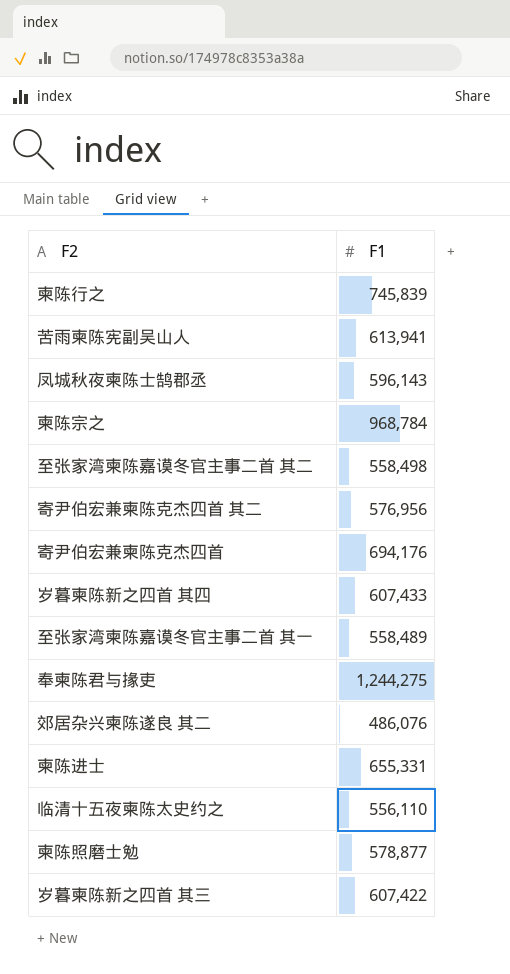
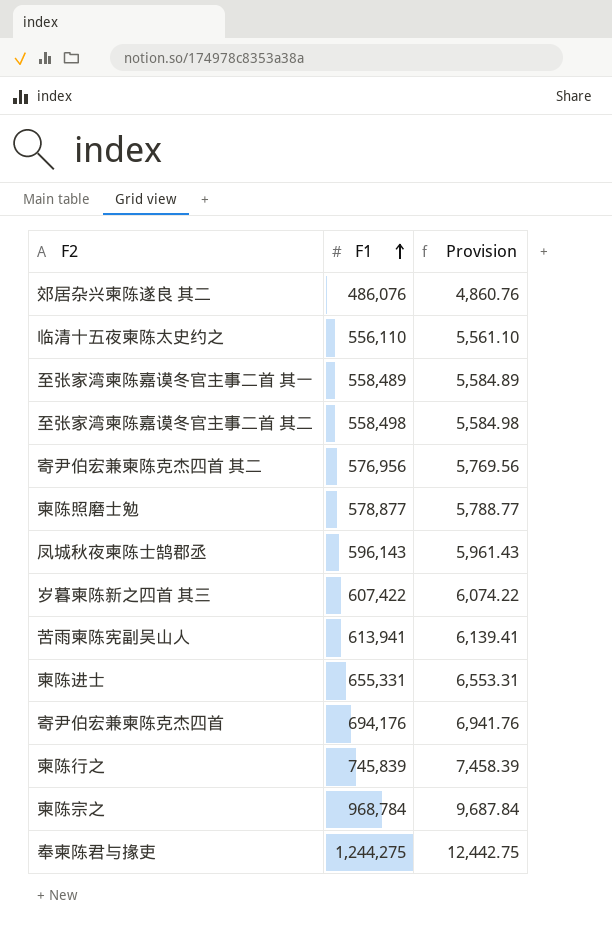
row order: none -> F1 ascending
column Provision | formula: none -> [F1] * 0.01
row 岁暮柬陈新之四首 其四: 607,433 -> none

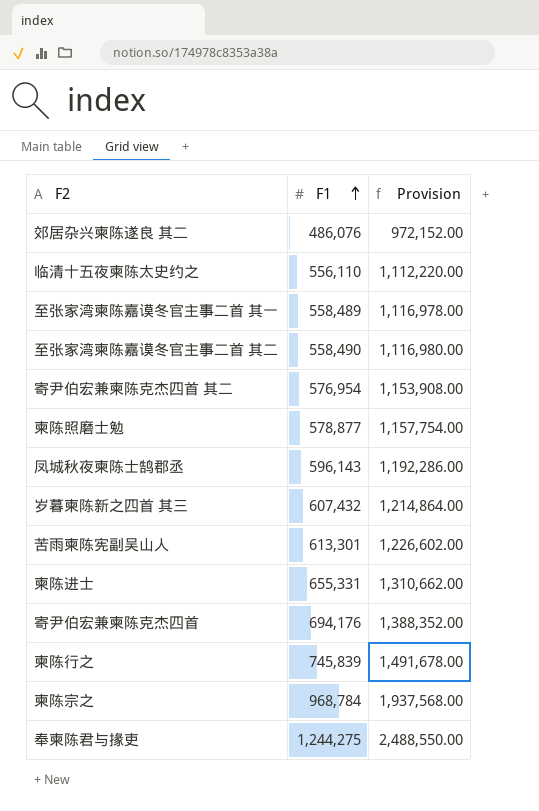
column Provision | formula: [F1] * 0.01 -> [F1] * 2
至张家湾柬陈嘉谟冬官主事二首 其二 | F1: 558,498 -> 558,490
寄尹伯宏兼柬陈克杰四首 其二 | F1: 576,956 -> 576,954
岁暮柬陈新之四首 其三 | F1: 607,422 -> 607,432
苦雨柬陈宪副吴山人 | F1: 613,941 -> 613,301

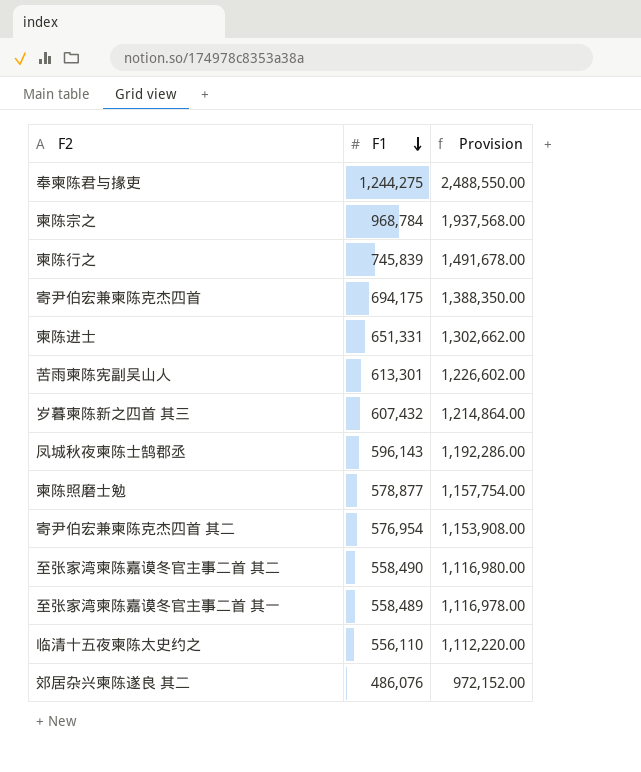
row order: F1 ascending -> F1 descending
寄尹伯宏兼柬陈克杰四首 | F1: 694,176 -> 694,175
寄尹伯宏兼柬陈克杰四首 | Provision: 1,388,352.00 -> 1,388,350.00
柬陈进士 | F1: 655,331 -> 651,331
柬陈进士 | Provision: 1,310,662.00 -> 1,302,662.00

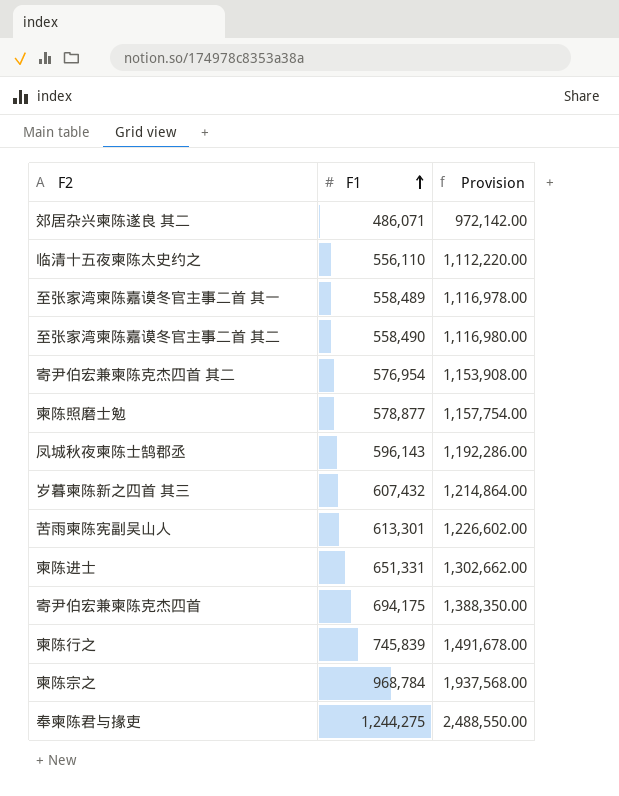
row order: F1 descending -> F1 ascending
郊居杂兴柬陈遂良 其二 | F1: 486,076 -> 486,071
郊居杂兴柬陈遂良 其二 | Provision: 972,152.00 -> 972,142.00

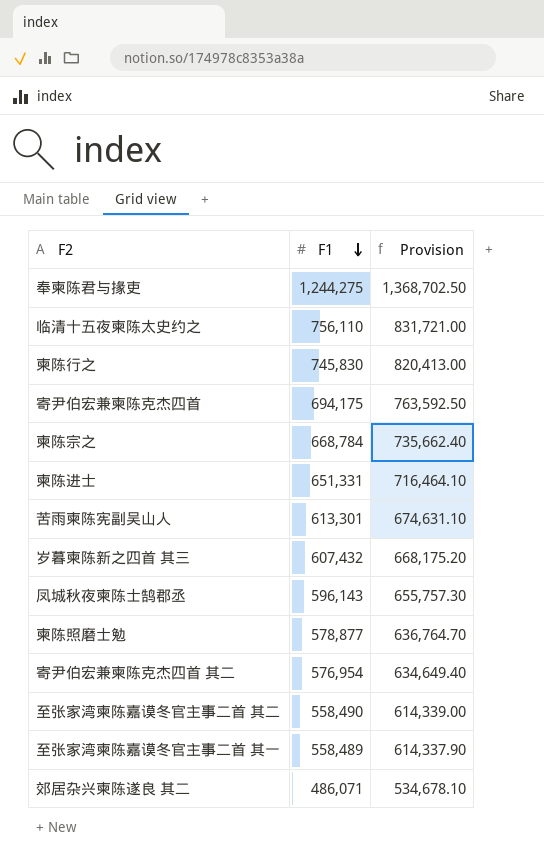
row order: F1 ascending -> F1 descending
column Provision | formula: [F1] * 2 -> [F1] * 1.1
临清十五夜柬陈太史约之 | F1: 556,110 -> 756,110
柬陈行之 | F1: 745,839 -> 745,830
柬陈宗之 | F1: 968,784 -> 668,784

